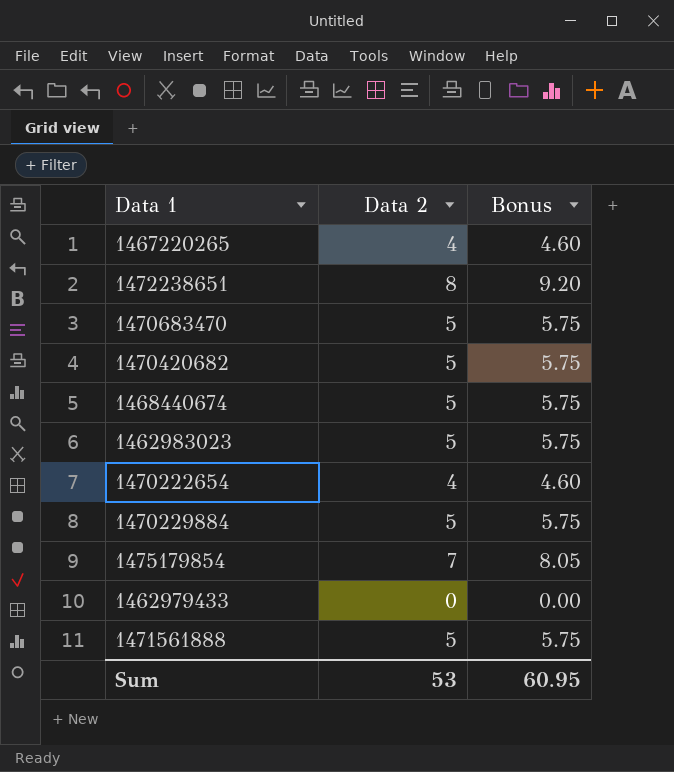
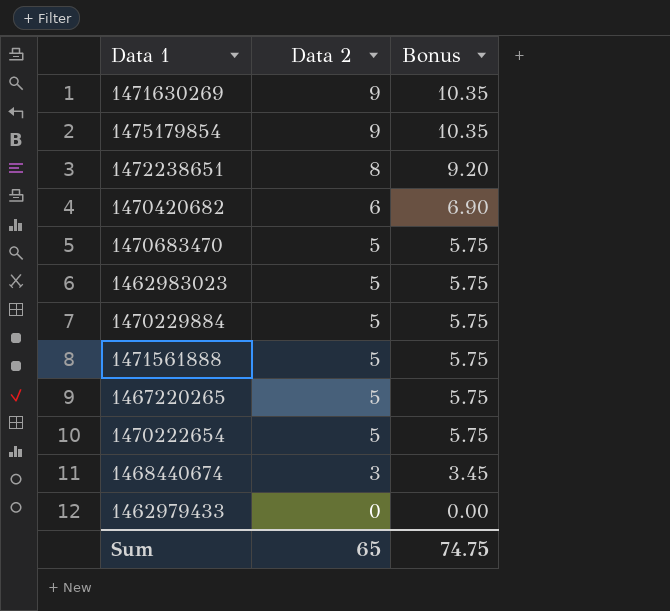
row order: none -> Data 2 descending
row 1471630269: none -> 9 | 10.35
1475179854 | Data 2: 7 -> 9
1475179854 | Bonus: 8.05 -> 10.35
1470420682 | Data 2: 5 -> 6
1470420682 | Bonus: 5.75 -> 6.90
1467220265 | Data 2: 4 -> 5
1467220265 | Bonus: 4.60 -> 5.75
1470222654 | Data 2: 4 -> 5
1470222654 | Bonus: 4.60 -> 5.75
1468440674 | Data 2: 5 -> 3
1468440674 | Bonus: 5.75 -> 3.45
Sum | Data 2: 53 -> 65
Sum | Bonus: 60.95 -> 74.75

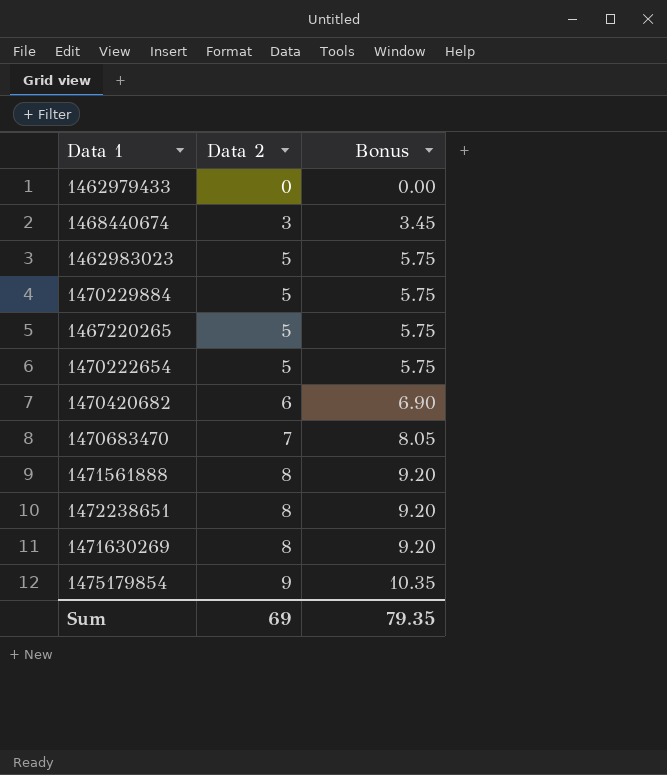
row order: Data 2 descending -> Data 2 ascending
1470683470 | Data 2: 5 -> 7
1470683470 | Bonus: 5.75 -> 8.05
1471561888 | Data 2: 5 -> 8
1471561888 | Bonus: 5.75 -> 9.20
1471630269 | Data 2: 9 -> 8
1471630269 | Bonus: 10.35 -> 9.20
Sum | Data 2: 65 -> 69
Sum | Bonus: 74.75 -> 79.35

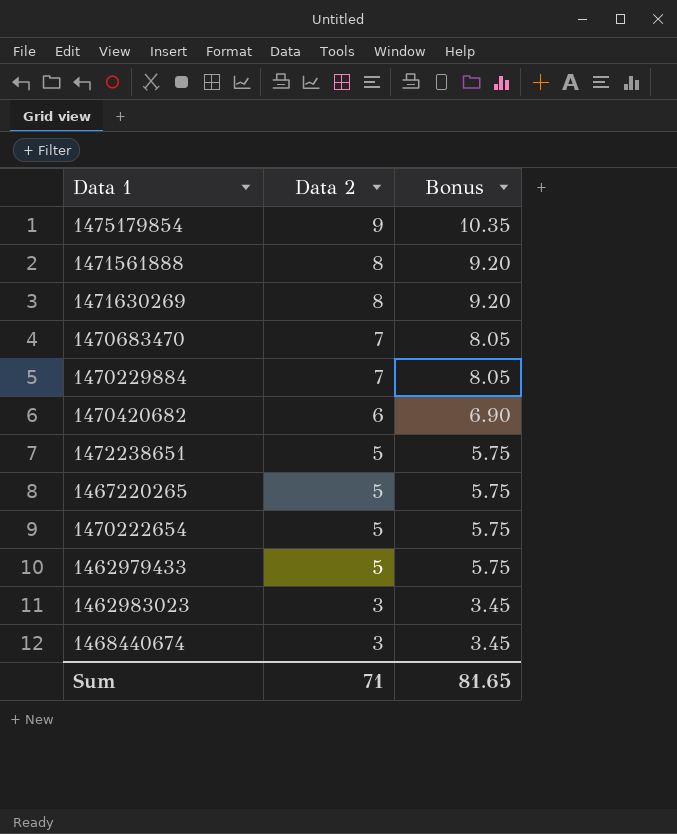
row order: Data 2 ascending -> Data 2 descending
1470229884 | Data 2: 5 -> 7
1470229884 | Bonus: 5.75 -> 8.05
1472238651 | Data 2: 8 -> 5
1472238651 | Bonus: 9.20 -> 5.75
1462979433 | Data 2: 0 -> 5
1462979433 | Bonus: 0.00 -> 5.75
1462983023 | Data 2: 5 -> 3
1462983023 | Bonus: 5.75 -> 3.45
Sum | Data 2: 69 -> 71
Sum | Bonus: 79.35 -> 81.65

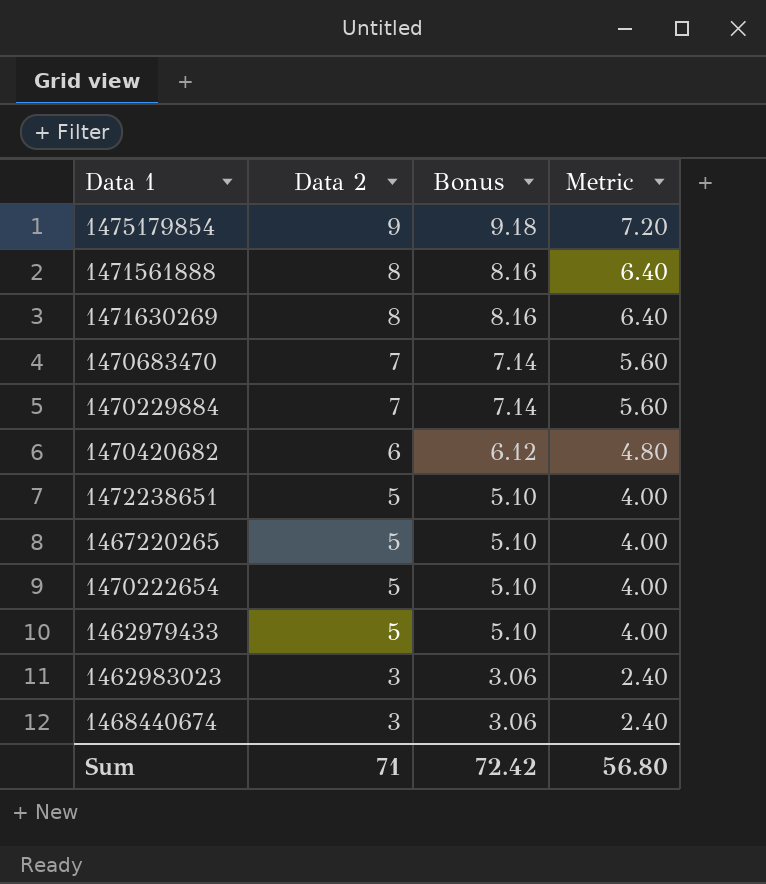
column Bonus | formula: [Data 2] * 1.15 -> [Data 2] * 1.02
column Metric | formula: none -> [Data 2] * 0.8
Sum | Bonus: 81.65 -> 72.42

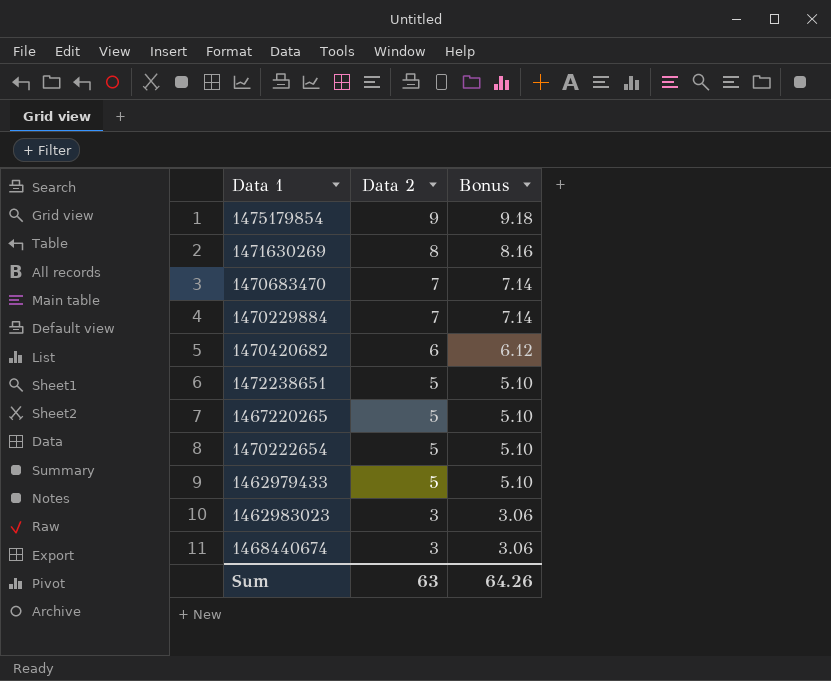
column Metric | formula: [Data 2] * 0.8 -> none
row 1471561888: 8 | 8.16 | 6.40 -> none
Sum | Data 2: 71 -> 63
Sum | Bonus: 72.42 -> 64.26

